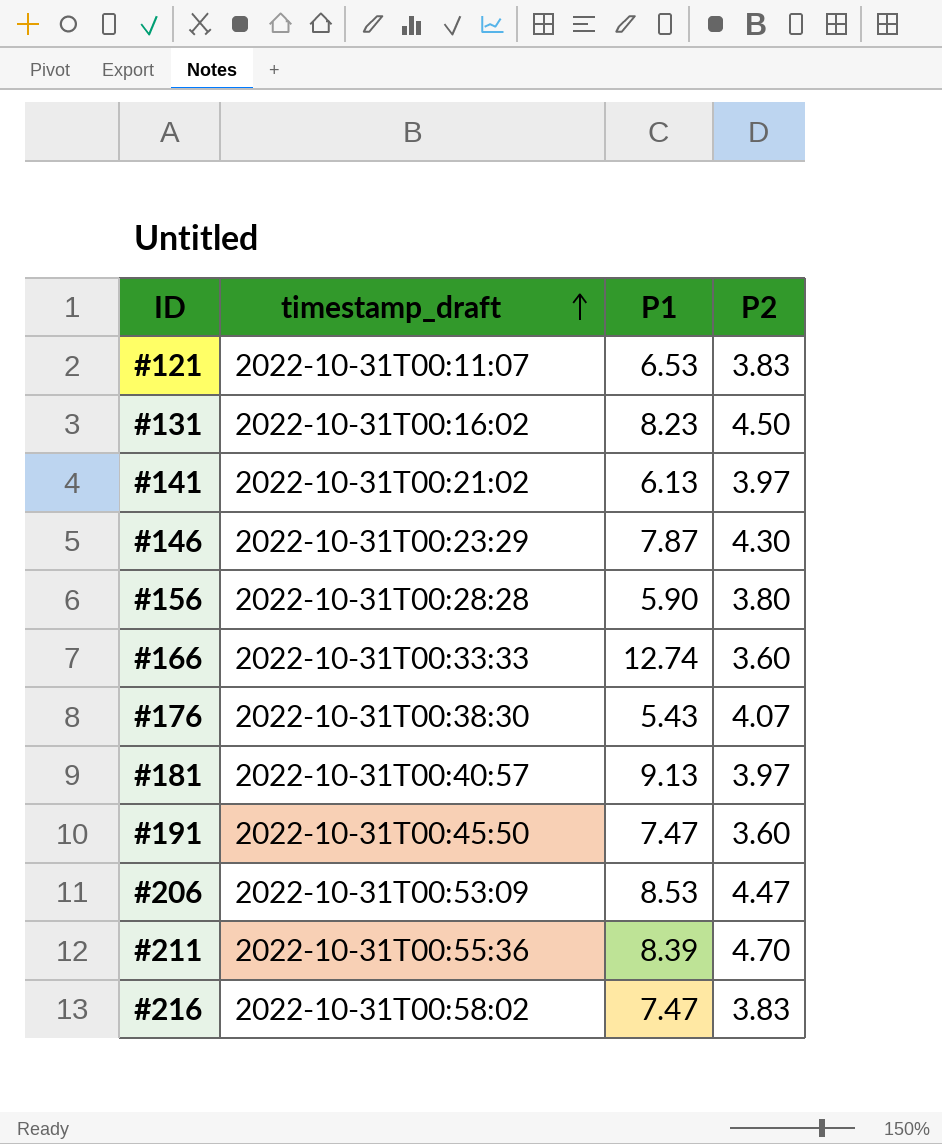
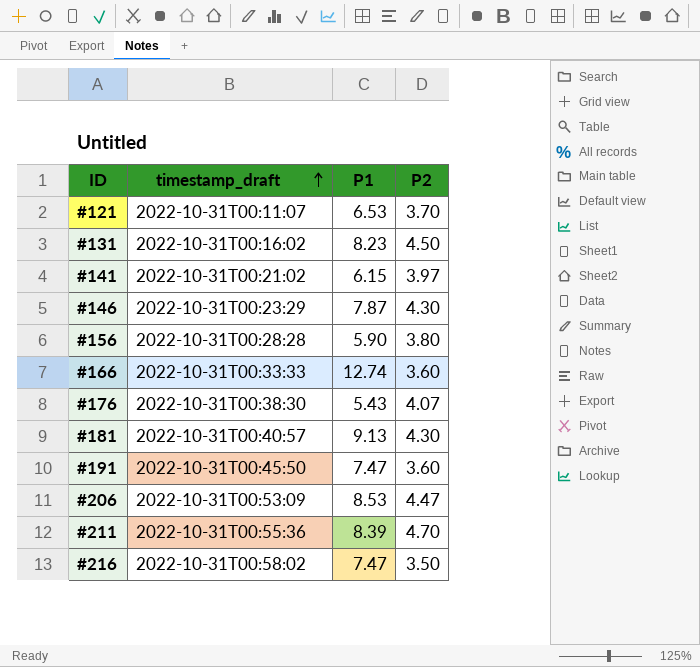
#121 | P2: 3.83 -> 3.70
#141 | P1: 6.13 -> 6.15
#181 | P2: 3.97 -> 4.30
#216 | P2: 3.83 -> 3.50

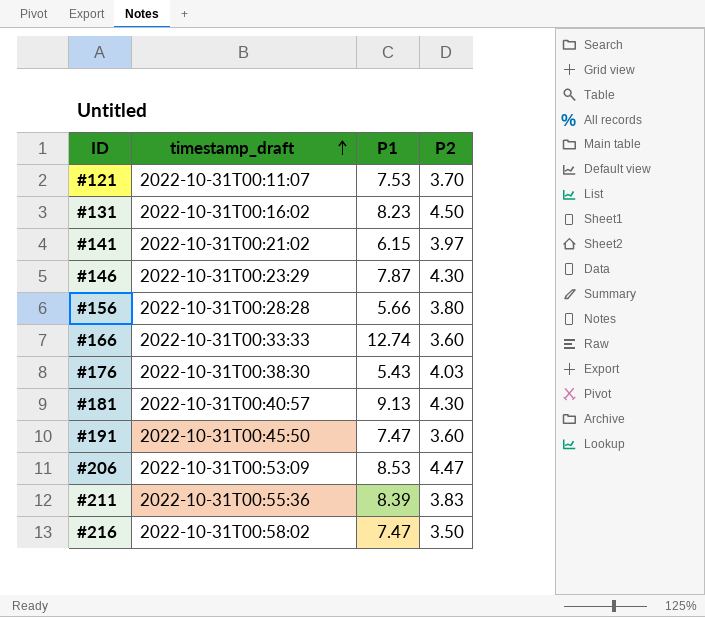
#121 | P1: 6.53 -> 7.53
#156 | P1: 5.90 -> 5.66
#176 | P2: 4.07 -> 4.03
#211 | P2: 4.70 -> 3.83

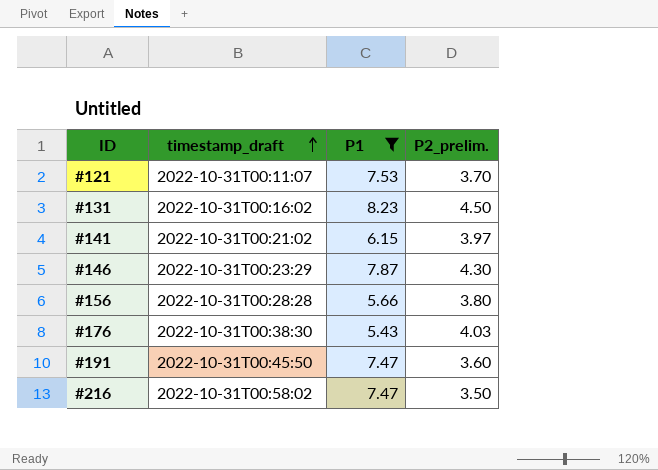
filter: none -> P1 <= 8.23
column name: P2 -> P2_prelim.

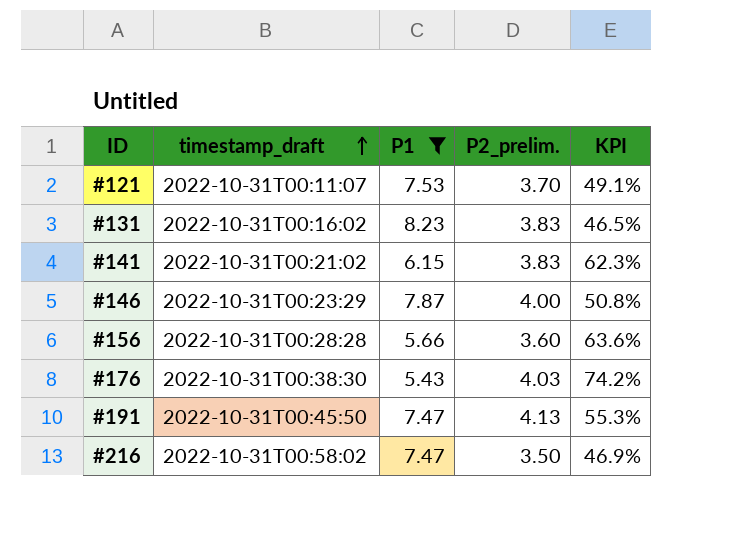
column KPI | formula: none -> [P2_prelim.] / [P1]
#131 | P2_prelim.: 4.50 -> 3.83
#141 | P2_prelim.: 3.97 -> 3.83
#146 | P2_prelim.: 4.30 -> 4.00
#156 | P2_prelim.: 3.80 -> 3.60
#191 | P2_prelim.: 3.60 -> 4.13

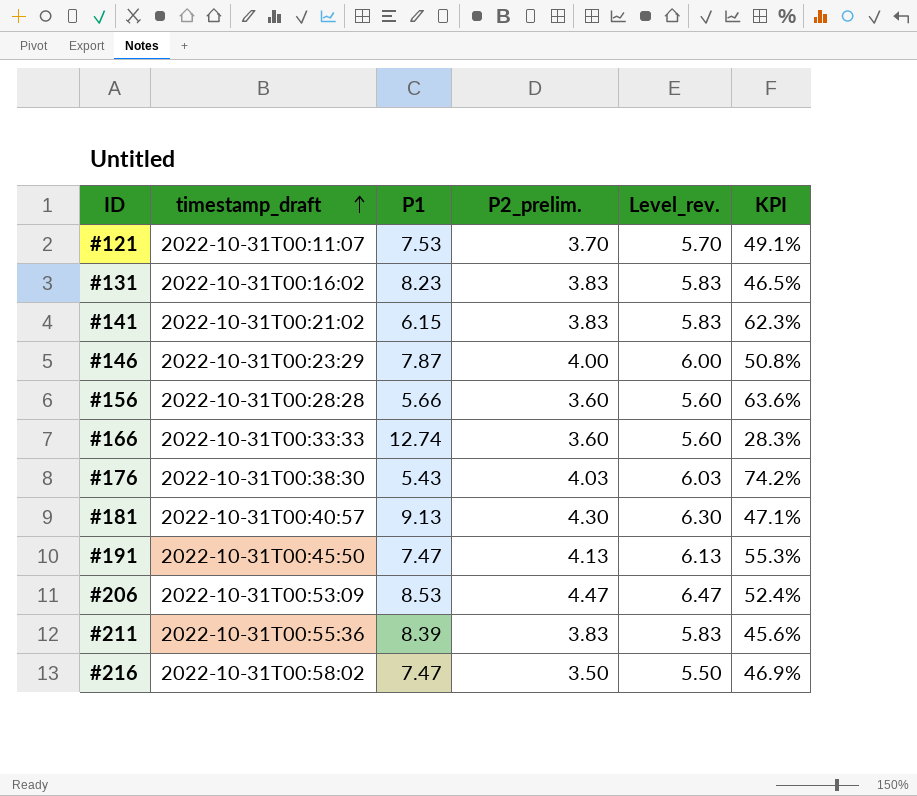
filter: P1 <= 8.23 -> none
column Level_rev. | formula: none -> [P2_prelim.] + 2

